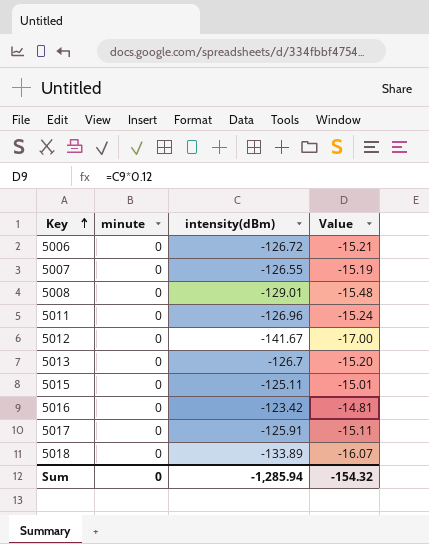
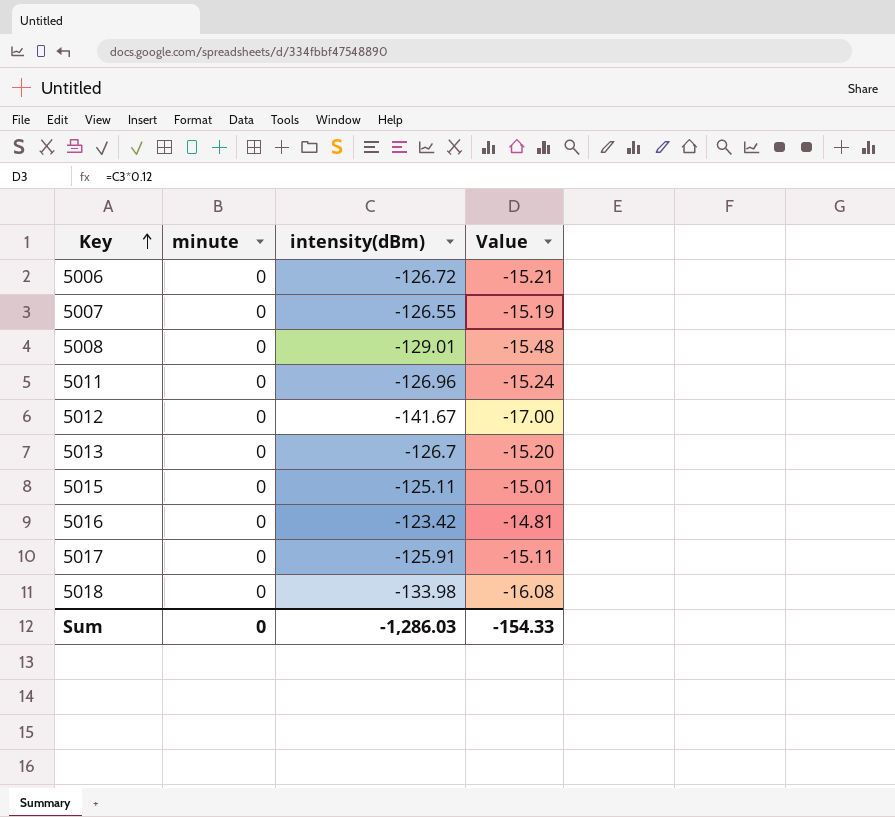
5018 | intensity(dBm): -133.89 -> -133.98
5018 | Value: -16.07 -> -16.08
Sum | intensity(dBm): -1,285.94 -> -1,286.03
Sum | Value: -154.32 -> -154.33

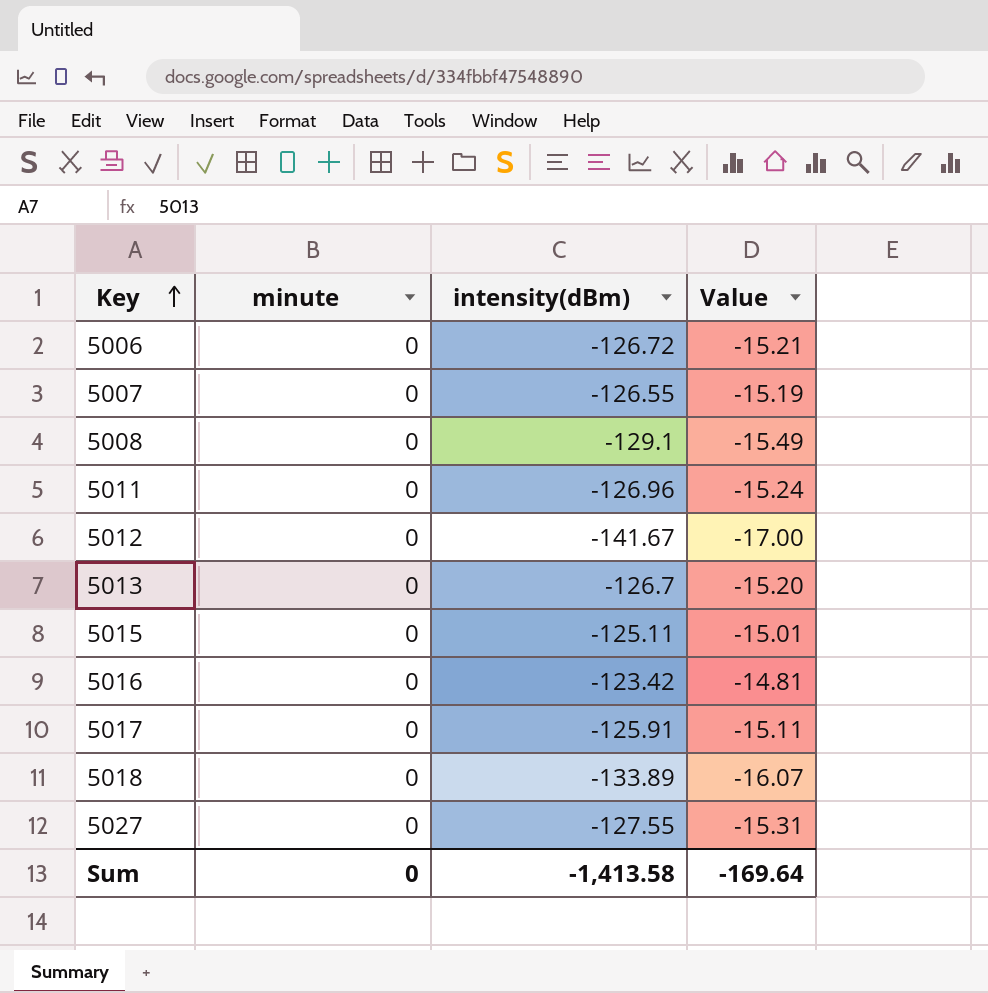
5008 | intensity(dBm): -129.01 -> -129.1
5008 | Value: -15.48 -> -15.49
5018 | intensity(dBm): -133.98 -> -133.89
5018 | Value: -16.08 -> -16.07
row 5027: none -> 0 | -127.55 | -15.31
Sum | intensity(dBm): -1,286.03 -> -1,413.58
Sum | Value: -154.33 -> -169.64

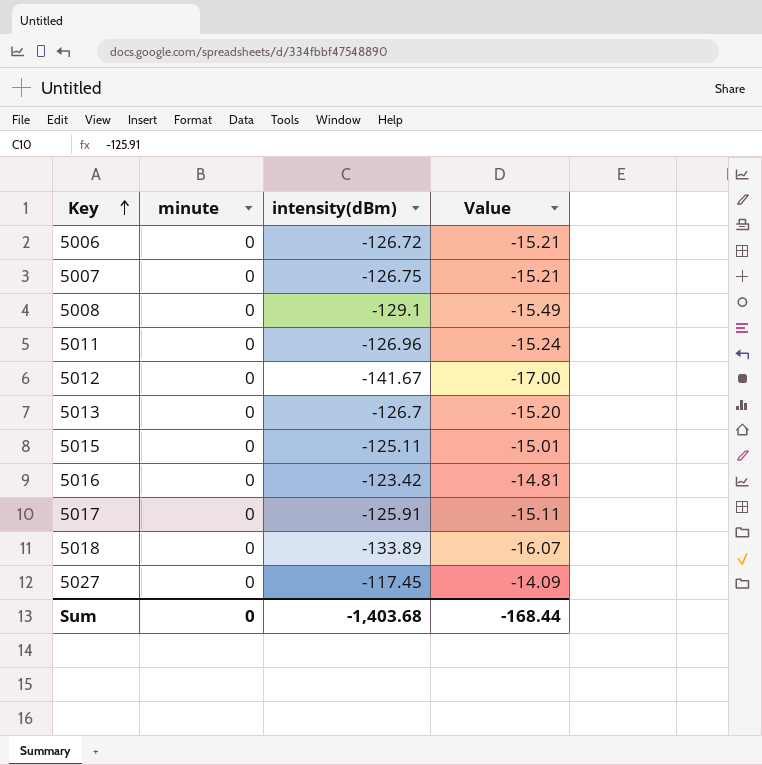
5007 | intensity(dBm): -126.55 -> -126.75
5007 | Value: -15.19 -> -15.21
5027 | intensity(dBm): -127.55 -> -117.45
5027 | Value: -15.31 -> -14.09
Sum | intensity(dBm): -1,413.58 -> -1,403.68
Sum | Value: -169.64 -> -168.44

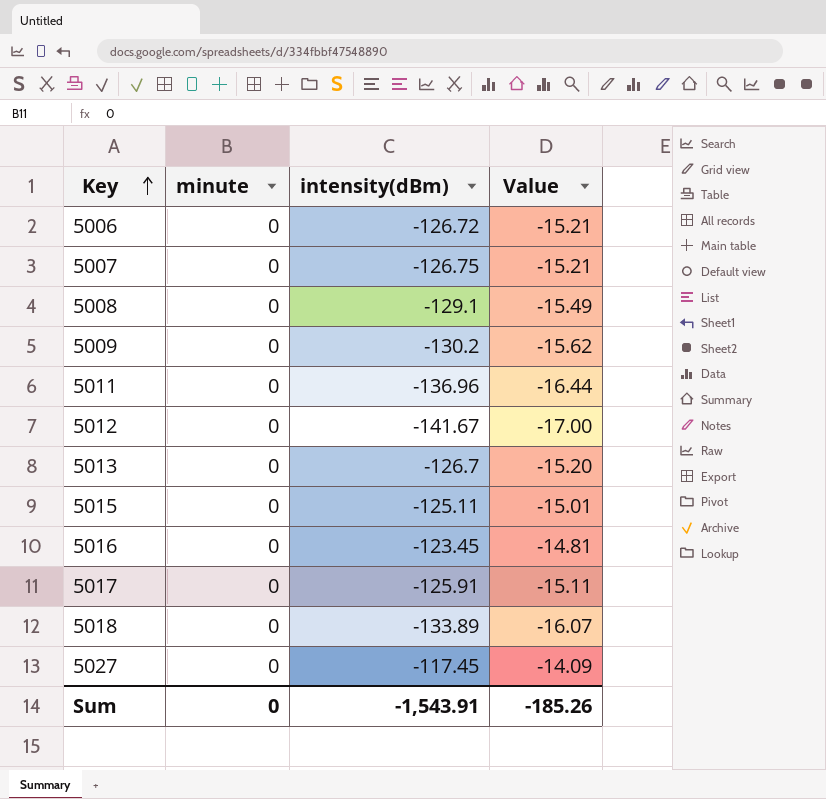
row 5009: none -> 0 | -130.2 | -15.62
5011 | intensity(dBm): -126.96 -> -136.96
5011 | Value: -15.24 -> -16.44
5016 | intensity(dBm): -123.42 -> -123.45
Sum | intensity(dBm): -1,403.68 -> -1,543.91
Sum | Value: -168.44 -> -185.26

